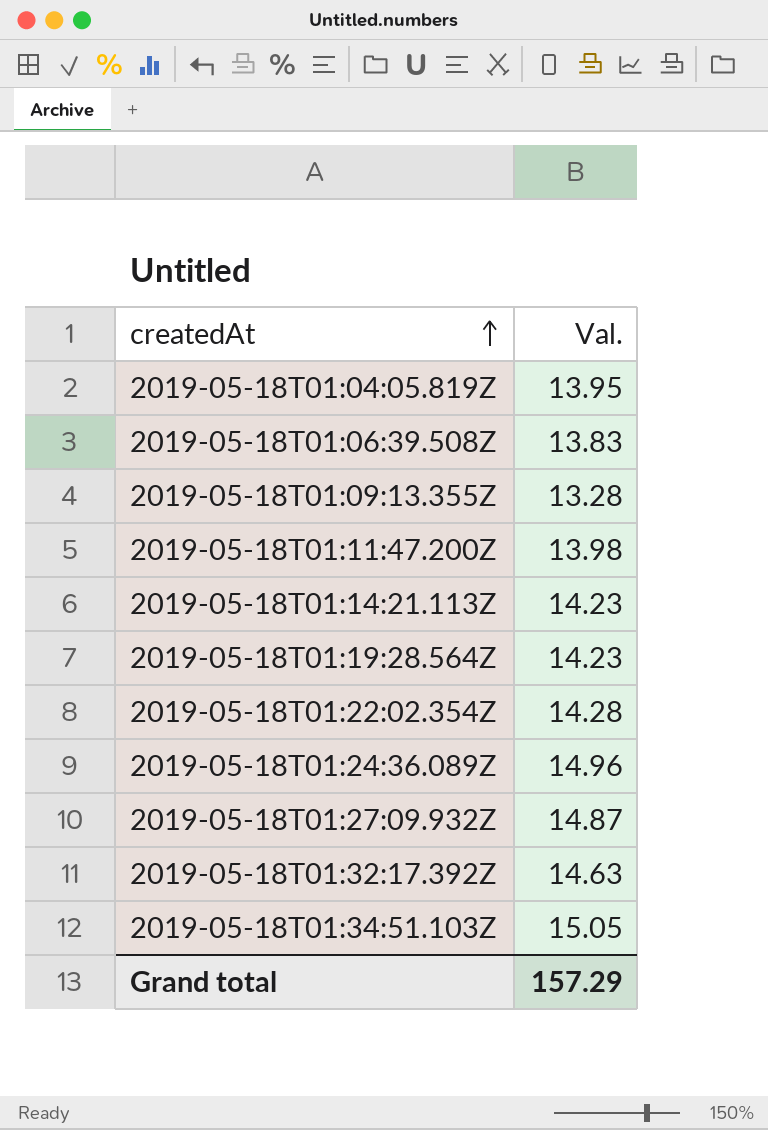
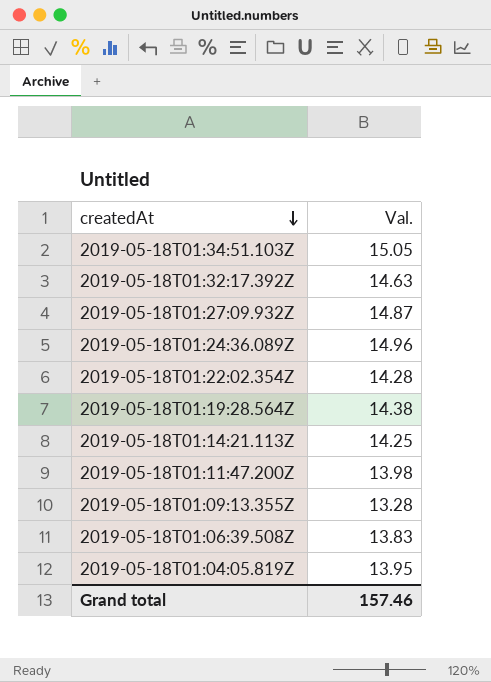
row order: createdAt ascending -> createdAt descending
2019-05-18T01:19:28.564Z | Val.: 14.23 -> 14.38
2019-05-18T01:14:21.113Z | Val.: 14.23 -> 14.25
Grand total | Val.: 157.29 -> 157.46

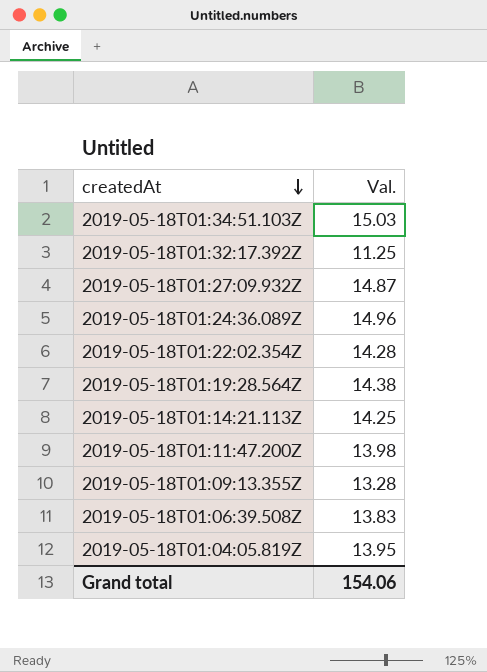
2019-05-18T01:34:51.103Z | Val.: 15.05 -> 15.03
2019-05-18T01:32:17.392Z | Val.: 14.63 -> 11.25
Grand total | Val.: 157.46 -> 154.06

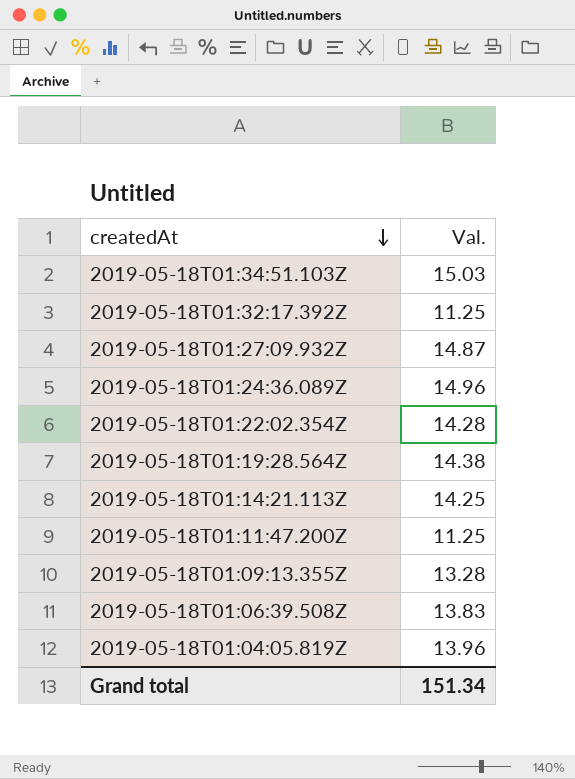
2019-05-18T01:11:47.200Z | Val.: 13.98 -> 11.25
2019-05-18T01:04:05.819Z | Val.: 13.95 -> 13.96
Grand total | Val.: 154.06 -> 151.34

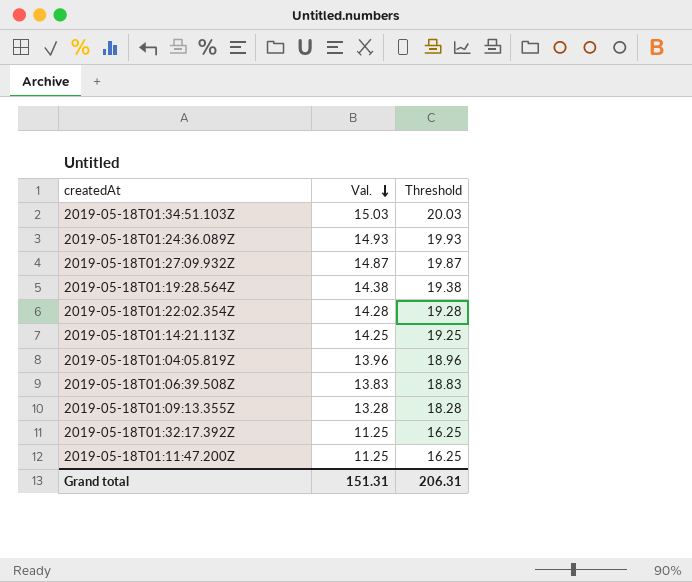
row order: createdAt descending -> Val. descending
column Threshold | formula: none -> [Val.] + 5
2019-05-18T01:24:36.089Z | Val.: 14.96 -> 14.93
Grand total | Val.: 151.34 -> 151.31

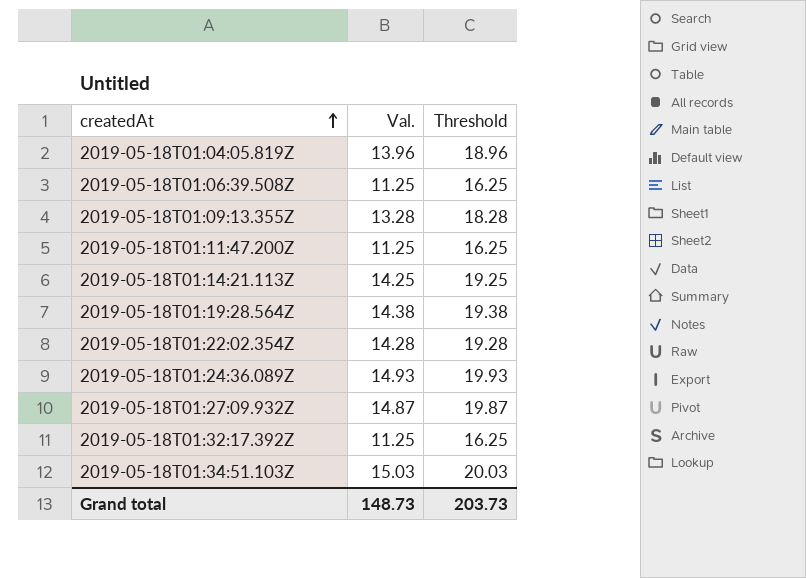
row order: Val. descending -> createdAt ascending
2019-05-18T01:06:39.508Z | Val.: 13.83 -> 11.25
2019-05-18T01:06:39.508Z | Threshold: 18.83 -> 16.25
Grand total | Val.: 151.31 -> 148.73
Grand total | Threshold: 206.31 -> 203.73

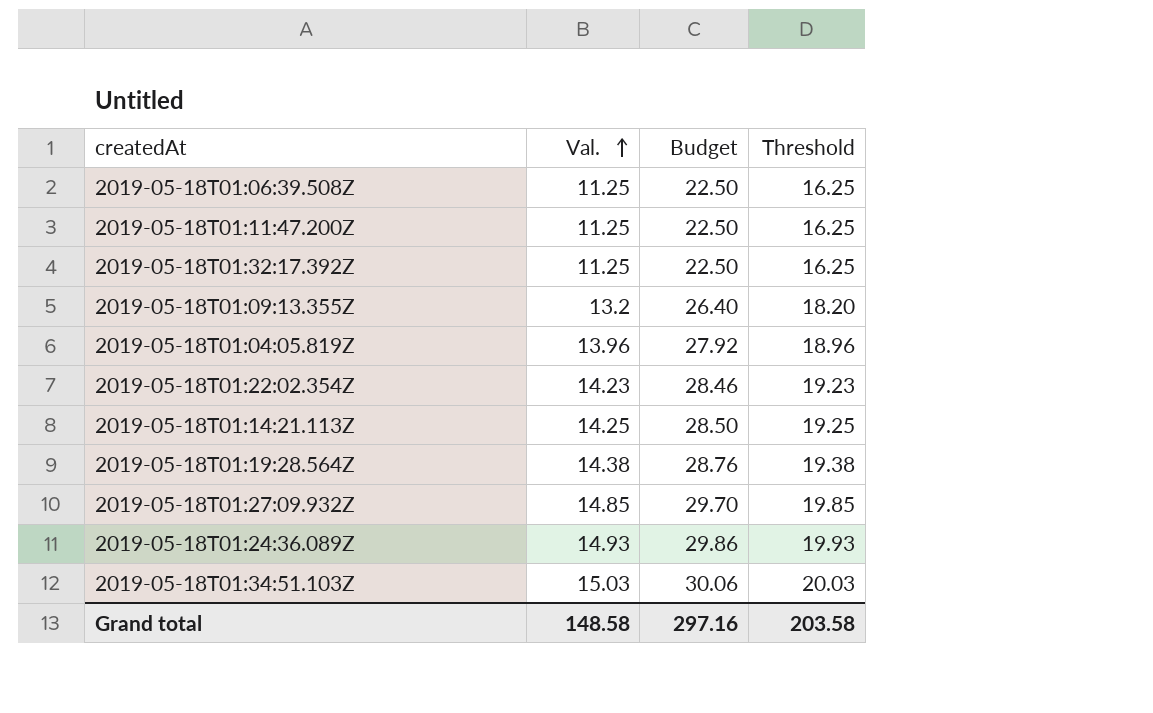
row order: createdAt ascending -> Val. ascending
column Budget | formula: none -> [Val.] * 2
2019-05-18T01:09:13.355Z | Val.: 13.28 -> 13.2
2019-05-18T01:09:13.355Z | Threshold: 18.28 -> 18.20
2019-05-18T01:22:02.354Z | Val.: 14.28 -> 14.23
2019-05-18T01:22:02.354Z | Threshold: 19.28 -> 19.23
2019-05-18T01:27:09.932Z | Val.: 14.87 -> 14.85
2019-05-18T01:27:09.932Z | Threshold: 19.87 -> 19.85
Grand total | Val.: 148.73 -> 148.58
Grand total | Threshold: 203.73 -> 203.58

